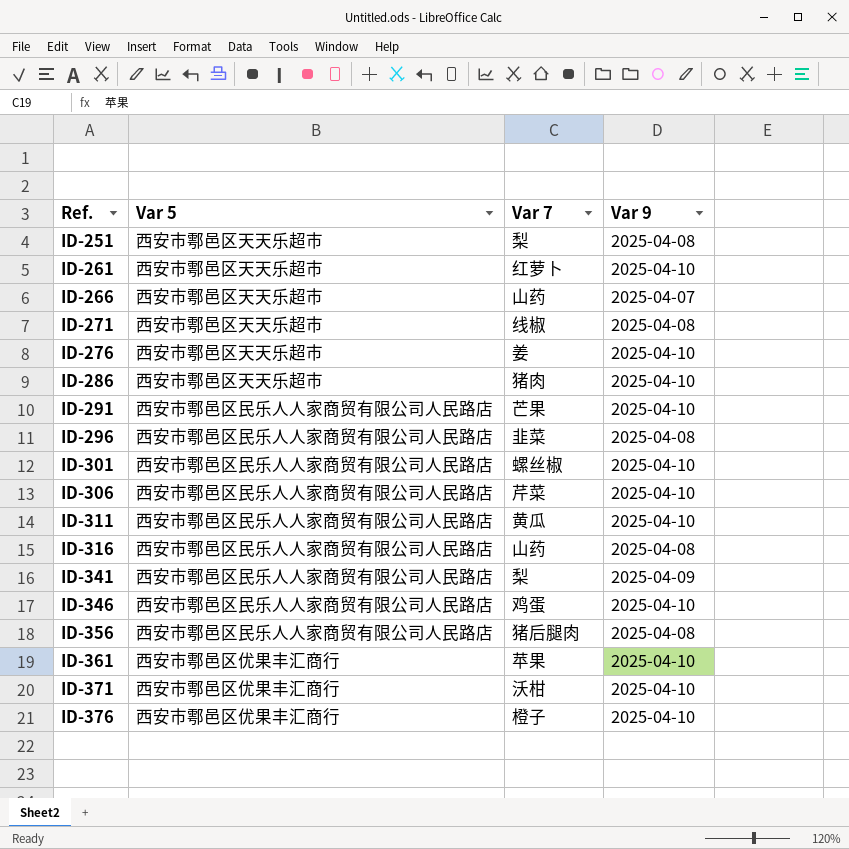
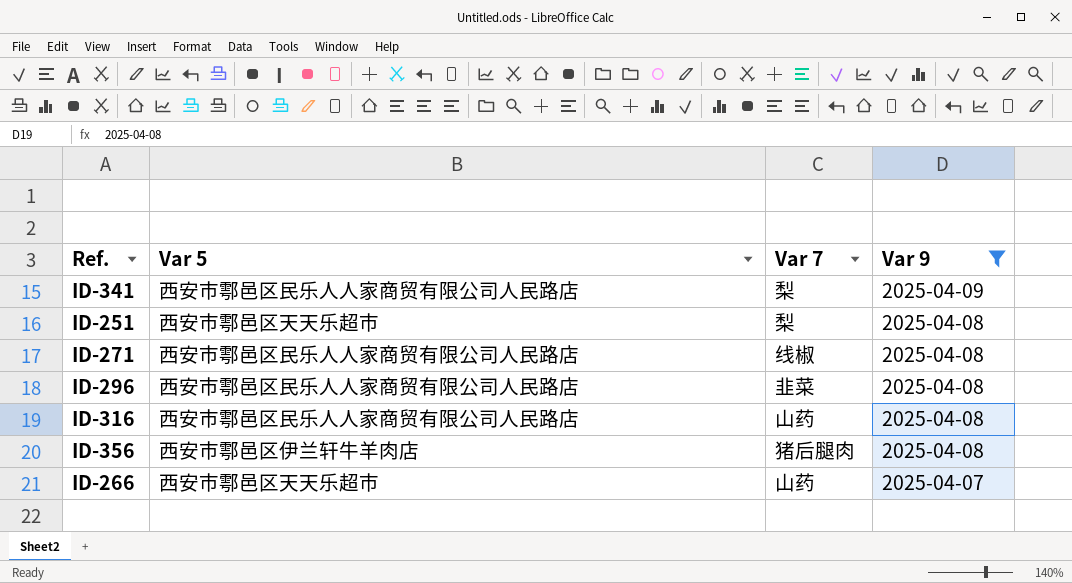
filter: none -> Var 9 != 2025-04-10
row order: Ref. ascending -> Var 9 descending
ID-271 | Var 5: 西安市鄠邑区天天乐超市 -> 西安市鄠邑区民乐人人家商贸有限公司人民路店
ID-356 | Var 5: 西安市鄠邑区民乐人人家商贸有限公司人民路店 -> 西安市鄠邑区伊兰轩牛羊肉店

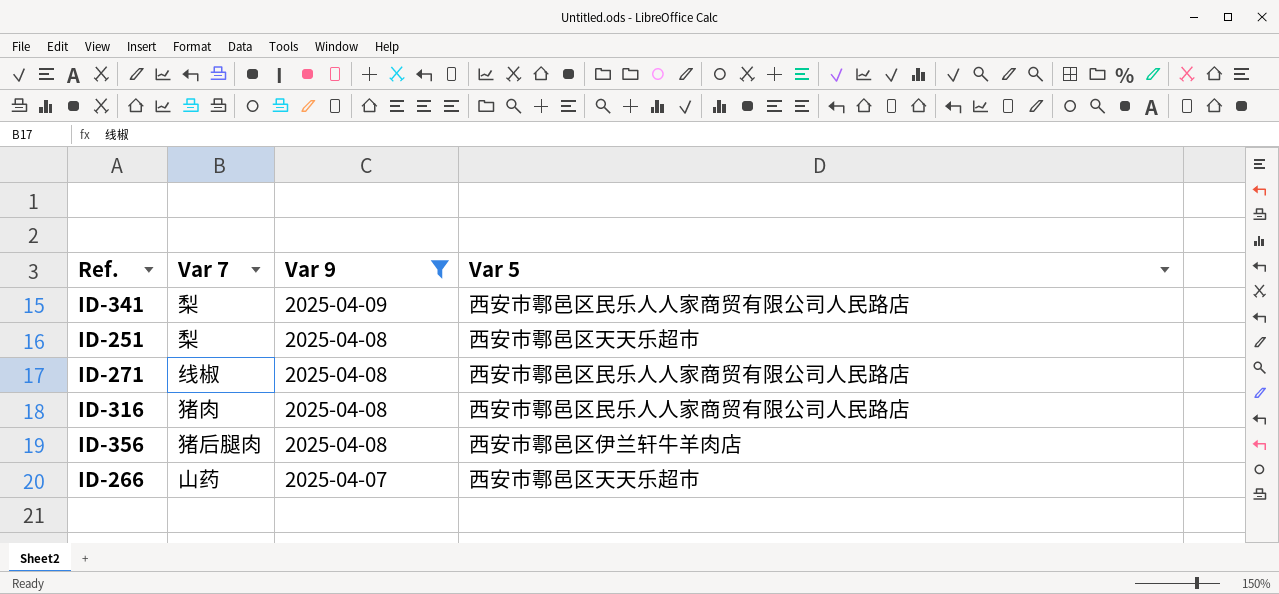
column Var 5 | position: 2 -> 4
row ID-296: 西安市鄠邑区民乐人人家商贸有限公司人民路店 | 韭菜 | 2025-04-08 -> none
ID-316 | Var 7: 山药 -> 猪肉

